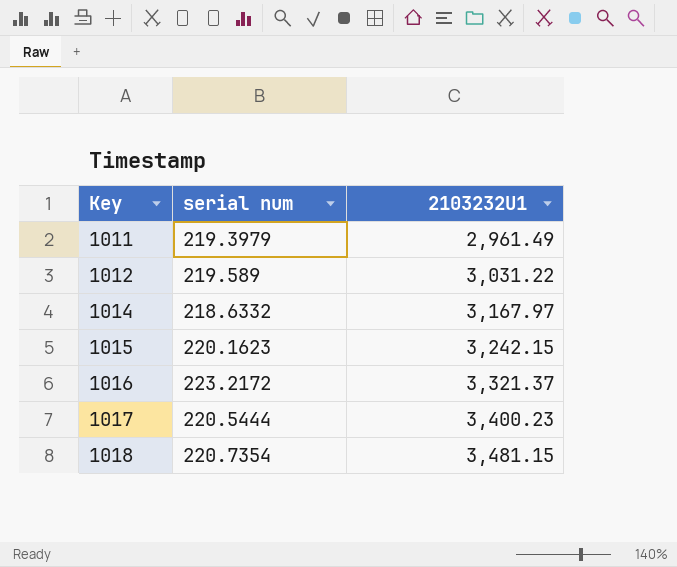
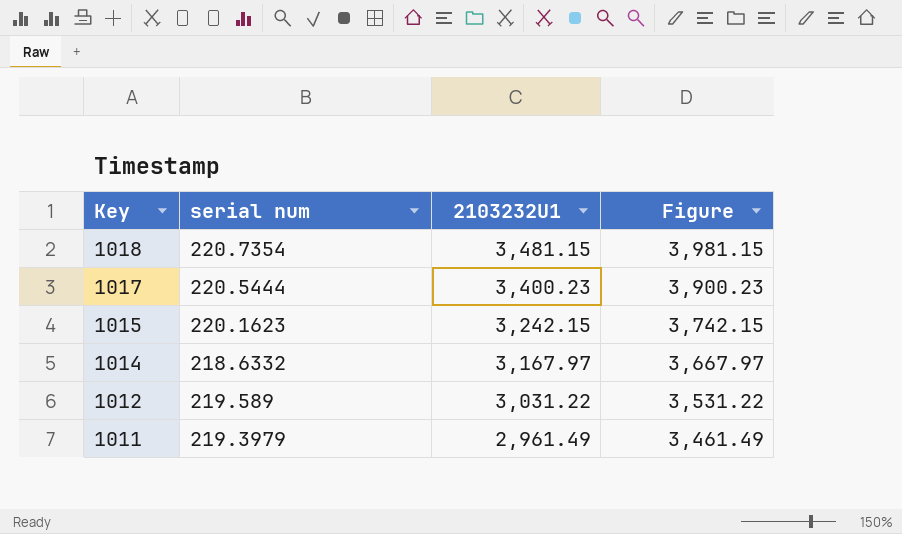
row order: Key ascending -> Key descending
column Figure | formula: none -> [2103232U1] + 500
row 1016: 223.2172 | 3,321.37 -> none

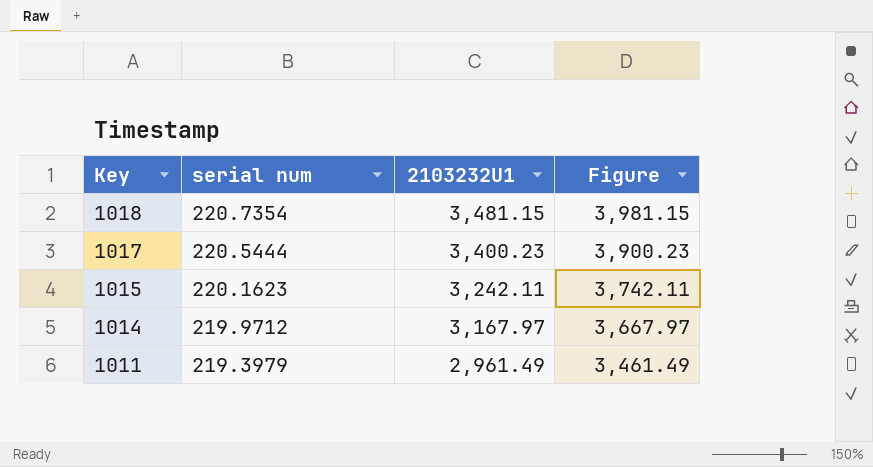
row 1012: 219.589 | 3,031.22 | 3,531.22 -> none
1015 | 2103232U1: 3,242.15 -> 3,242.11
1015 | Figure: 3,742.15 -> 3,742.11
1014 | serial num: 218.6332 -> 219.9712

